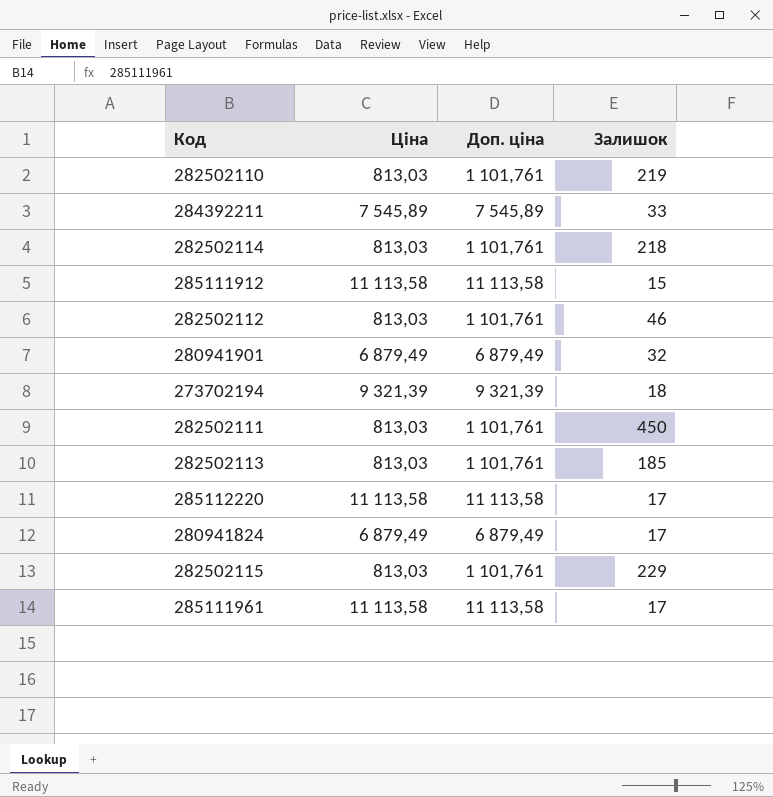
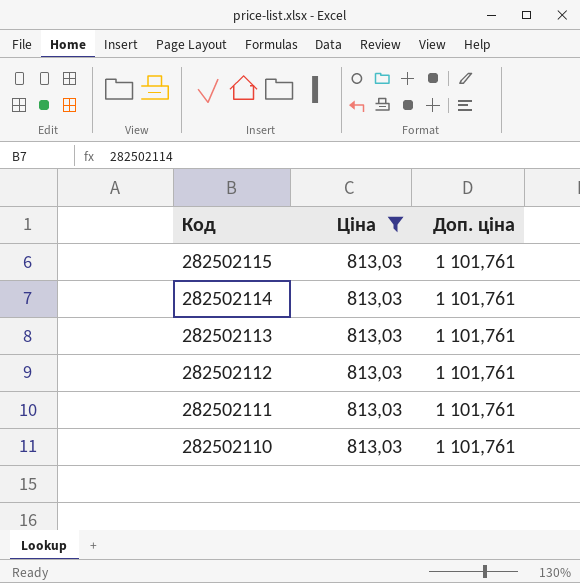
filter: none -> Ціна = 813,03
row order: none -> Код descending
column Залишок | position: 4 -> none

